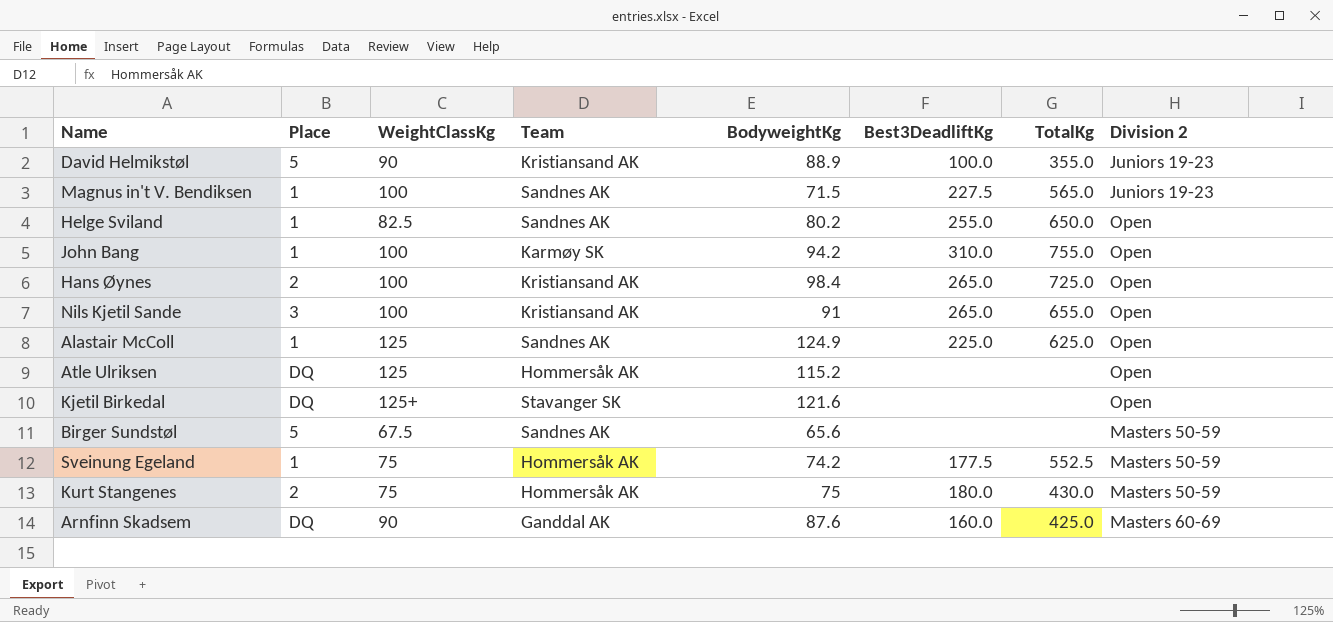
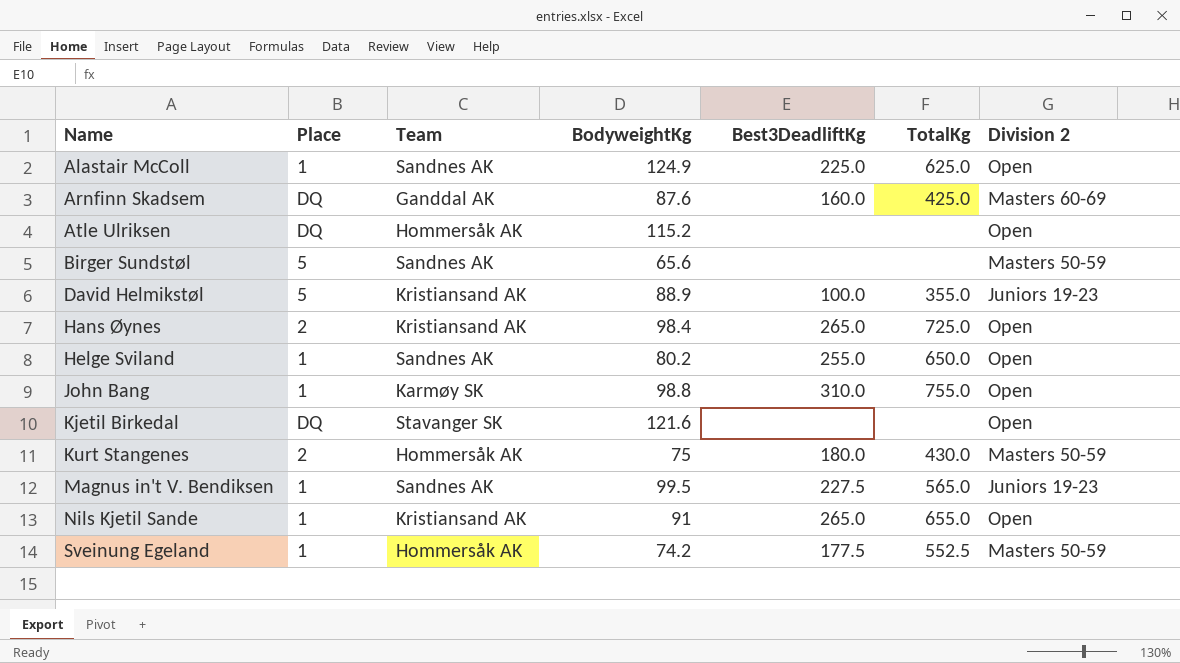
row order: none -> Name ascending
column WeightClassKg | position: 3 -> none
John Bang | BodyweightKg: 94.2 -> 98.8
Magnus in't V. Bendiksen | BodyweightKg: 71.5 -> 99.5
Nils Kjetil Sande | Place: 3 -> 1

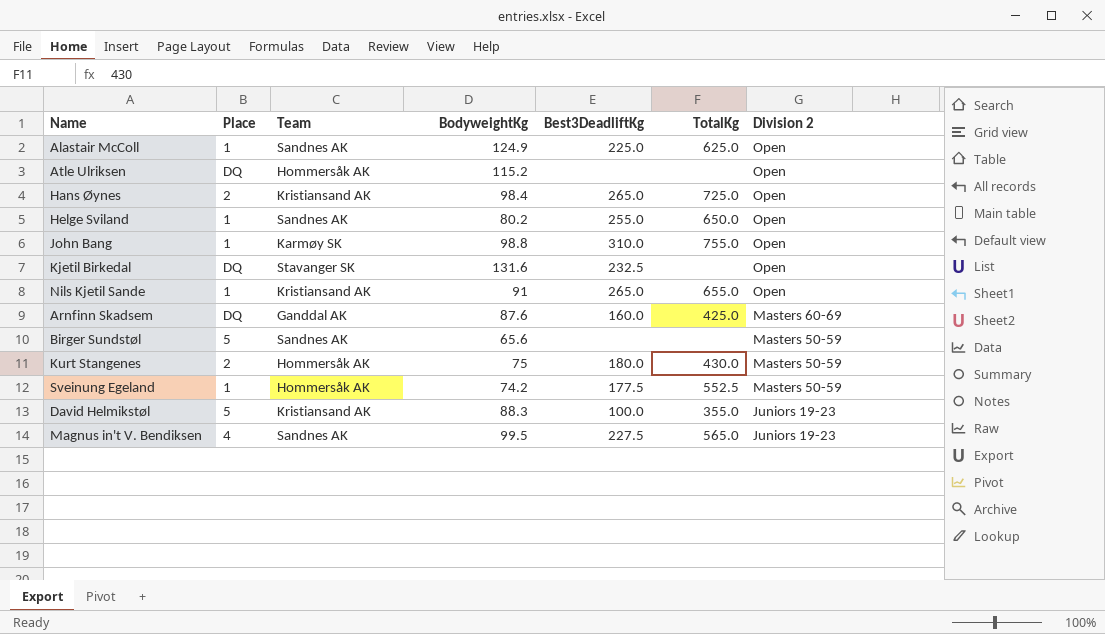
row order: Name ascending -> Division 2 descending
Kjetil Birkedal | BodyweightKg: 121.6 -> 131.6
Kjetil Birkedal | Best3DeadliftKg: none -> 232.5
David Helmikstøl | BodyweightKg: 88.9 -> 88.3
Magnus in't V. Bendiksen | Place: 1 -> 4

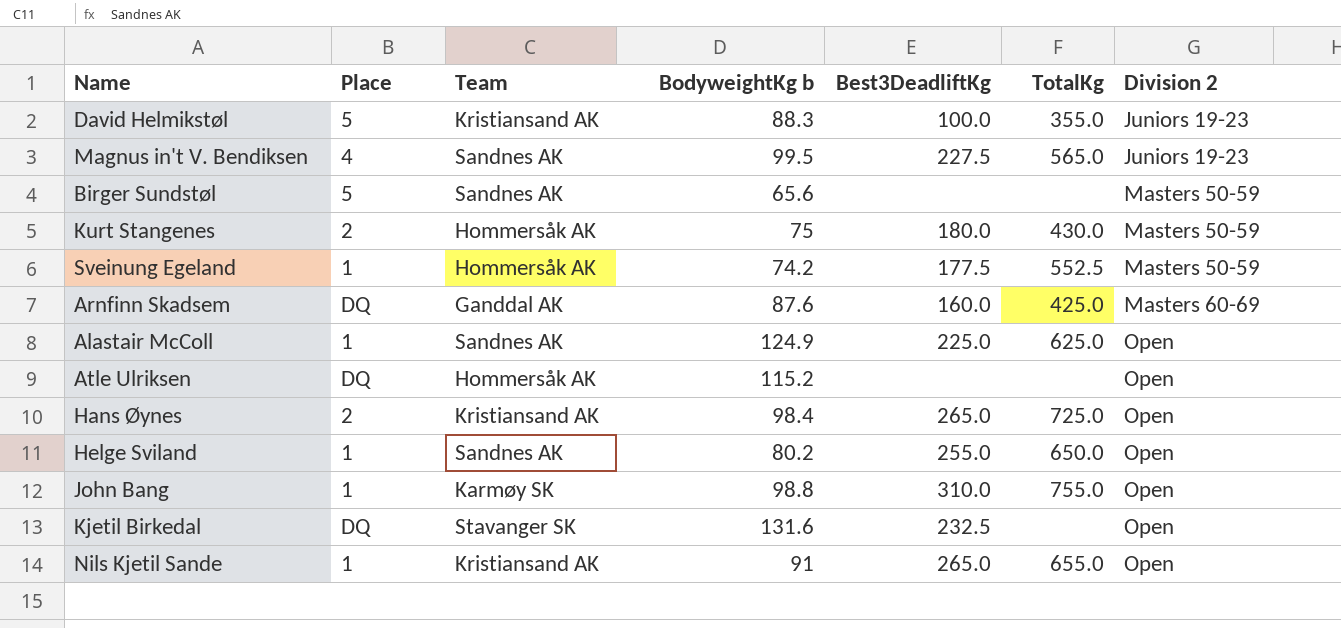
row order: Division 2 descending -> Division 2 ascending
column name: BodyweightKg -> BodyweightKg b

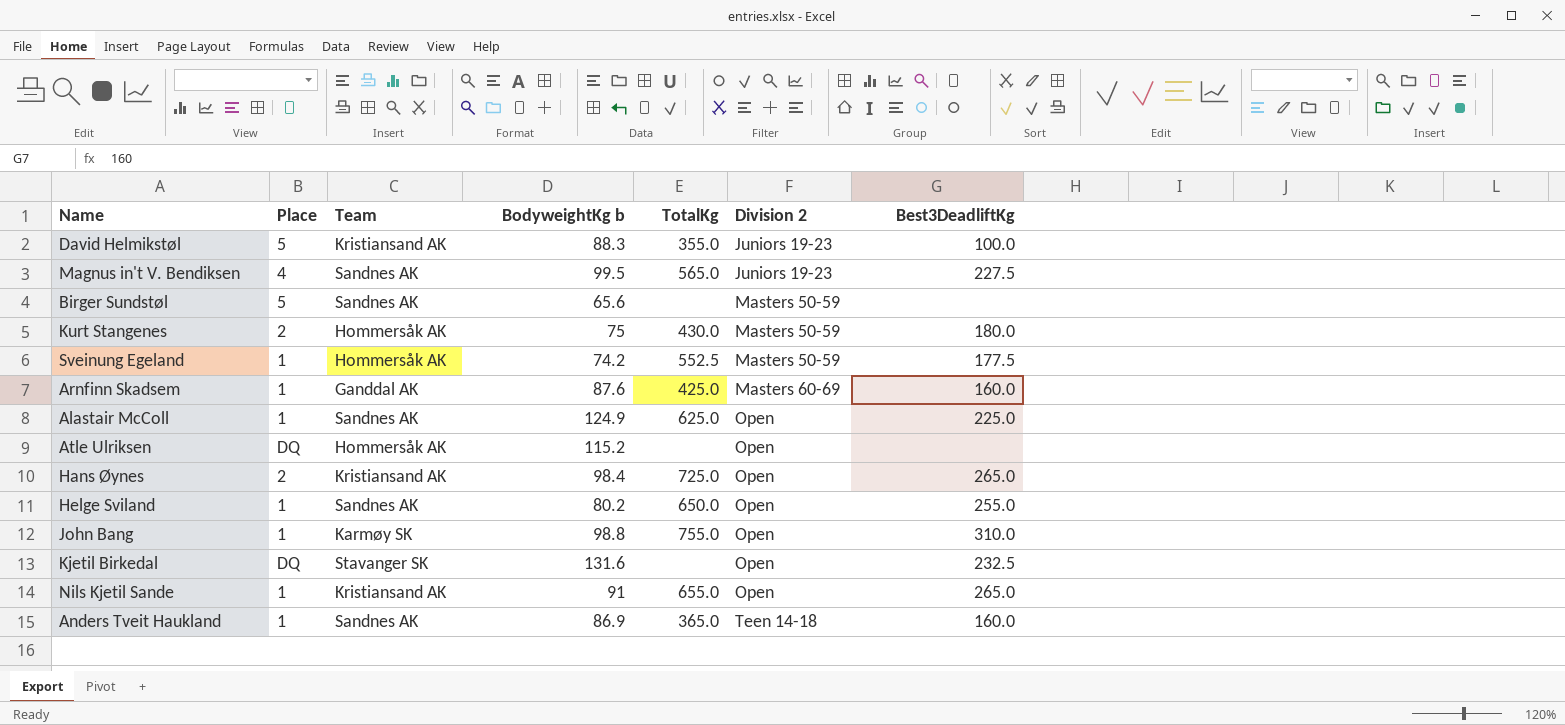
column Best3DeadliftKg | position: 5 -> 7
Arnfinn Skadsem | Place: DQ -> 1
row Anders Tveit Haukland: none -> 1 | Sandnes AK | 86.9 | 365.0 | Teen 14-18 | 160.0

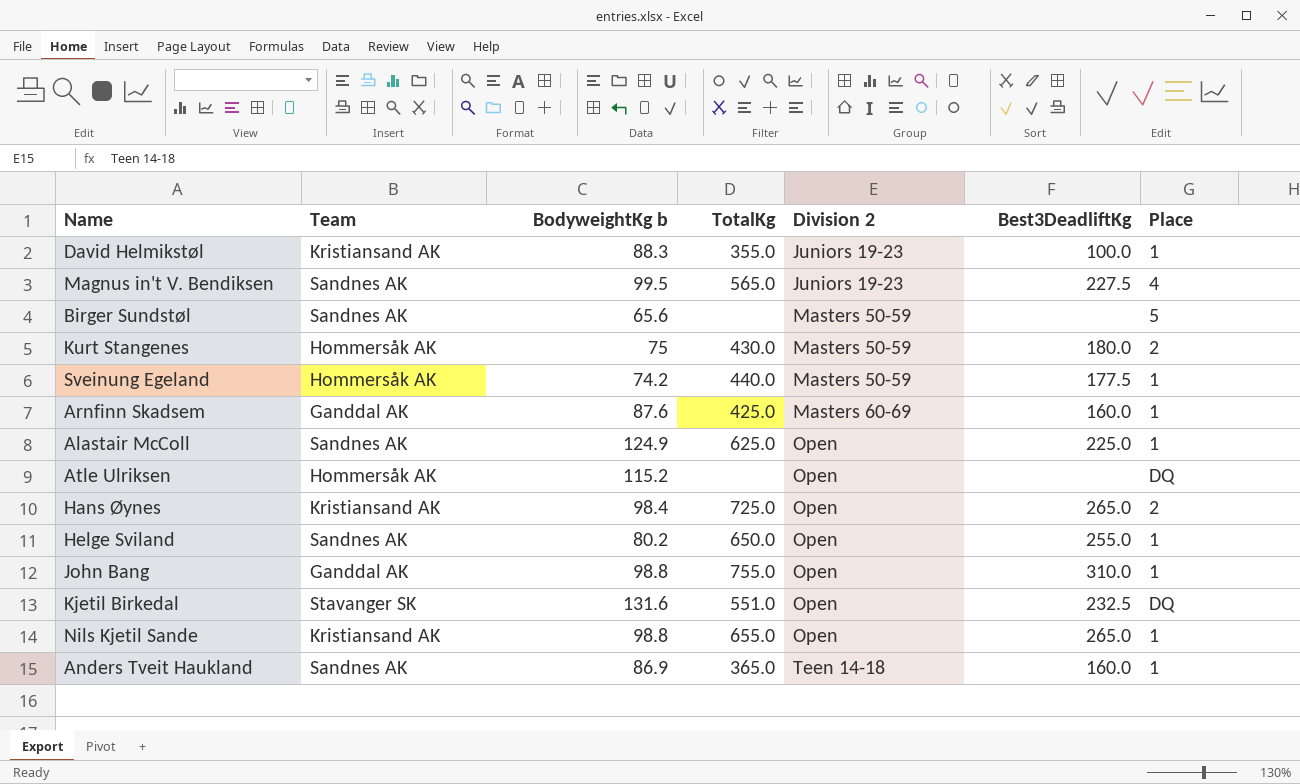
column Place | position: 2 -> 7
David Helmikstøl | Place: 5 -> 1
Sveinung Egeland | TotalKg: 552.5 -> 440.0
John Bang | Team: Karmøy SK -> Ganddal AK
Kjetil Birkedal | TotalKg: none -> 551.0
Nils Kjetil Sande | BodyweightKg b: 91 -> 98.8

